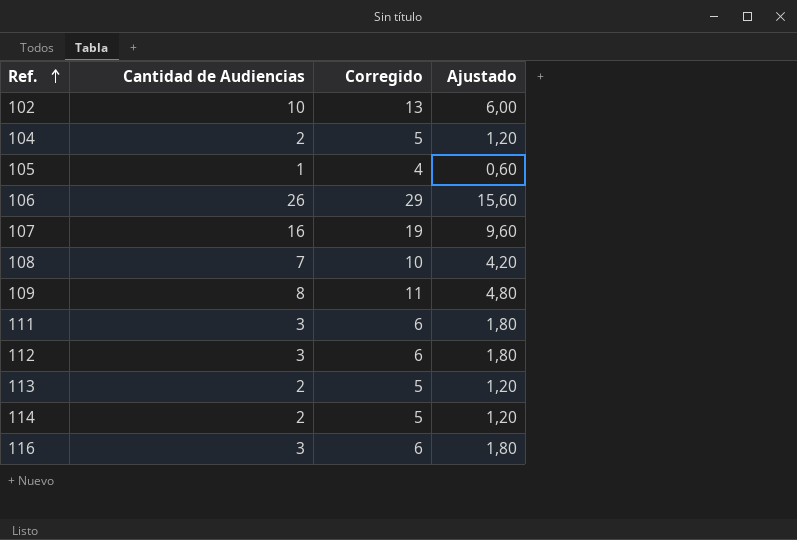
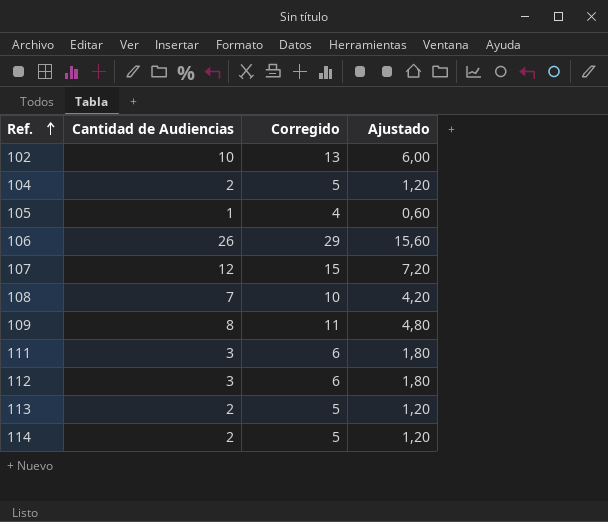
row 116: 3 | 6 | 1,80 -> none
107 | Cantidad de Audiencias: 16 -> 12
107 | Corregido: 19 -> 15
107 | Ajustado: 9,60 -> 7,20

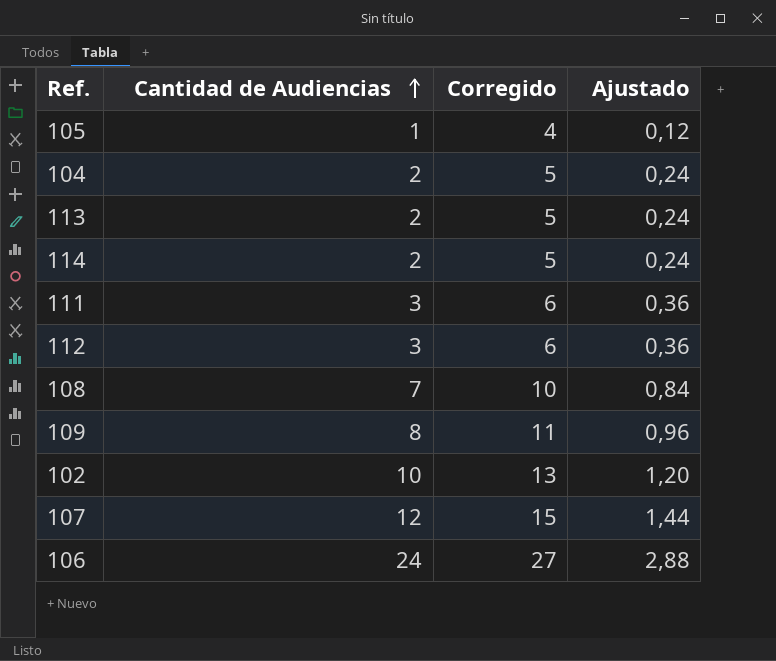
row order: Ref. ascending -> Cantidad de Audiencias ascending
column Ajustado | formula: [Cantidad de Audiencias] * 0,6 -> [Cantidad de Audiencias] * 0,12
106 | Cantidad de Audiencias: 26 -> 24
106 | Corregido: 29 -> 27

